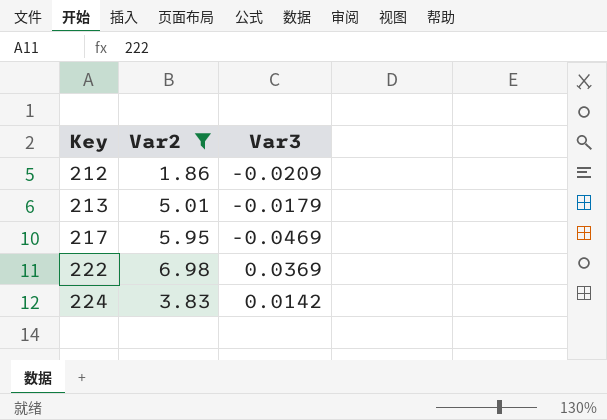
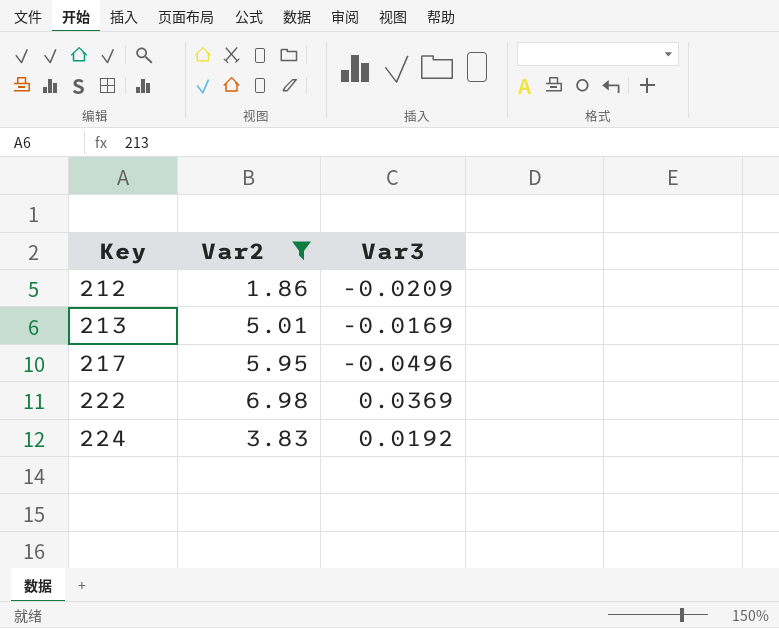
213 | Var3: -0.0179 -> -0.0169
217 | Var3: -0.0469 -> -0.0496
224 | Var3: 0.0142 -> 0.0192

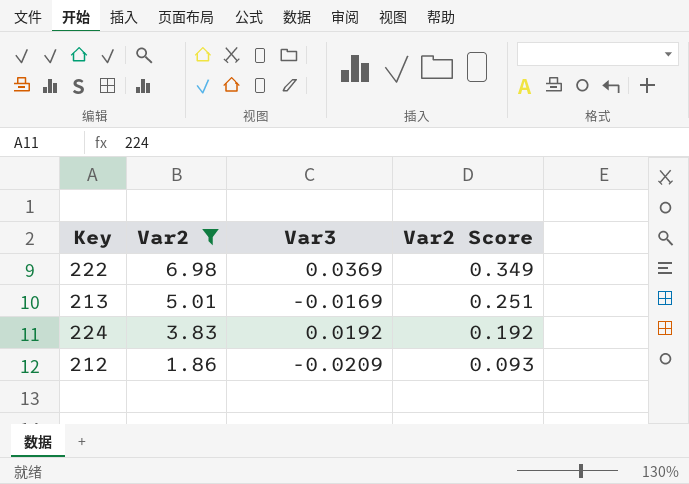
row order: Key ascending -> Var2 descending
column Var2 Score | formula: none -> [Var2] * 0.05
row 217: 5.95 | -0.0496 -> none

